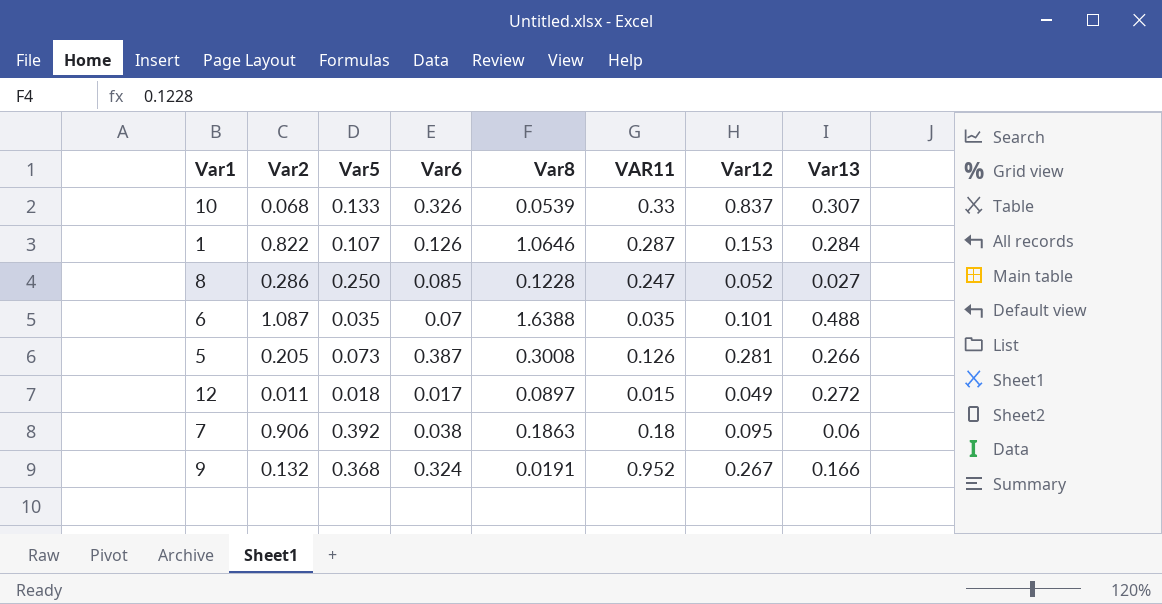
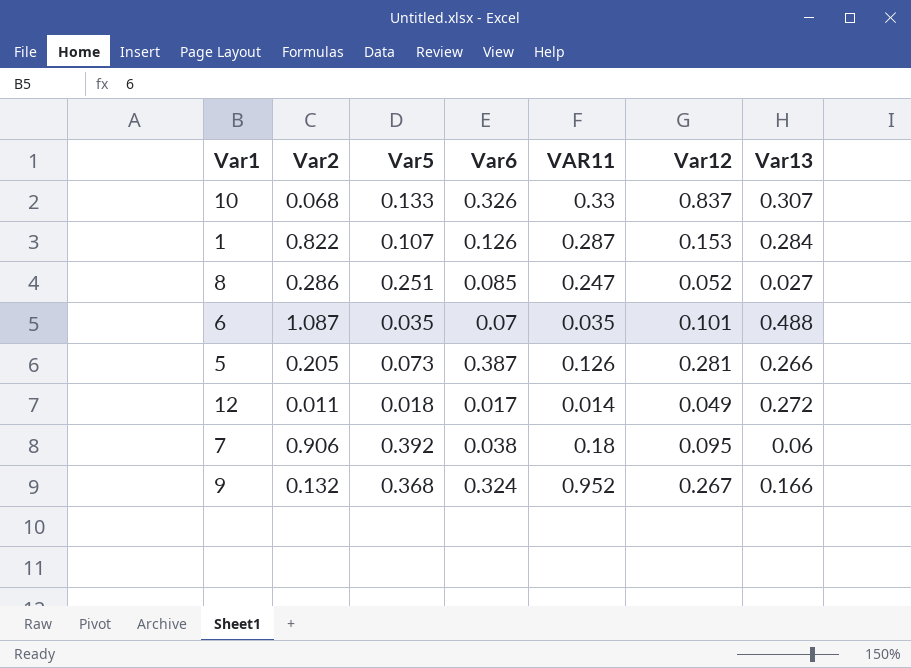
column Var8 | position: 5 -> none
8 | Var5: 0.250 -> 0.251
12 | VAR11: 0.015 -> 0.014

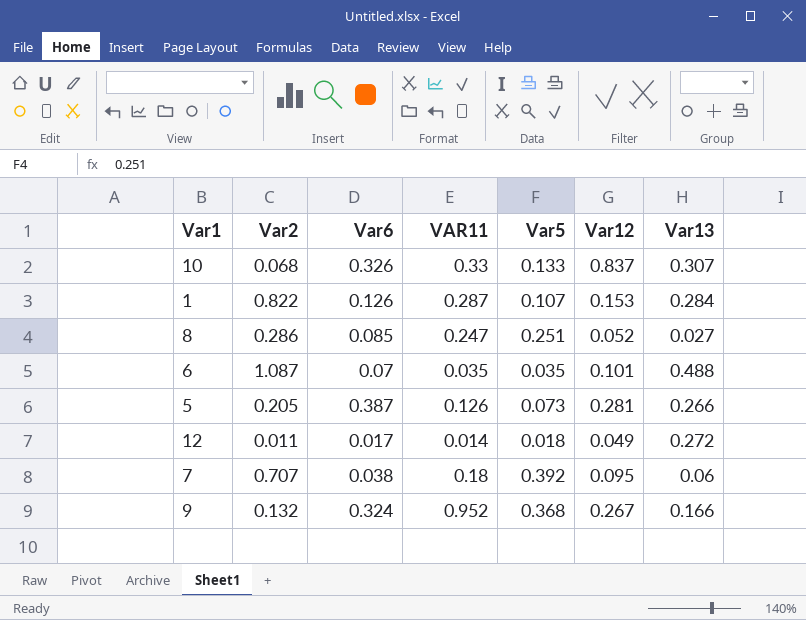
column Var5 | position: 3 -> 5
7 | Var2: 0.906 -> 0.707

